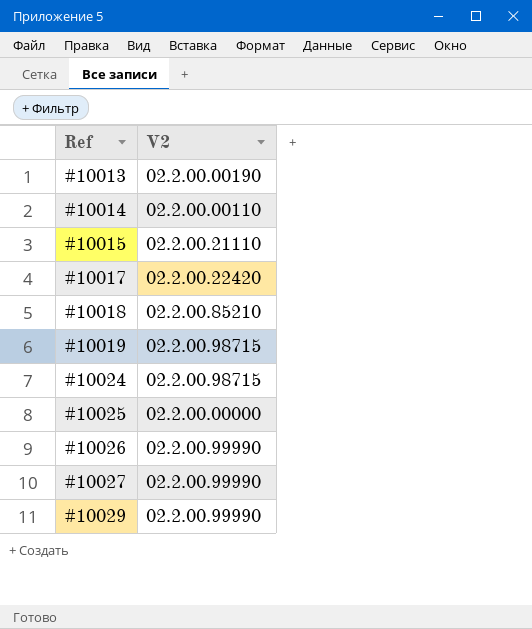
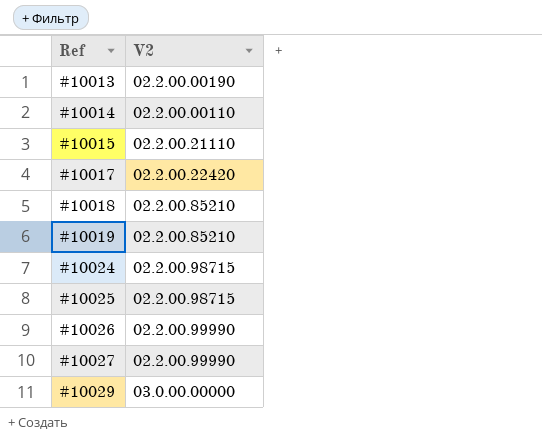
#10019 | V2: 02.2.00.98715 -> 02.2.00.85210
#10025 | V2: 02.2.00.00000 -> 02.2.00.98715
#10029 | V2: 02.2.00.99990 -> 03.0.00.00000

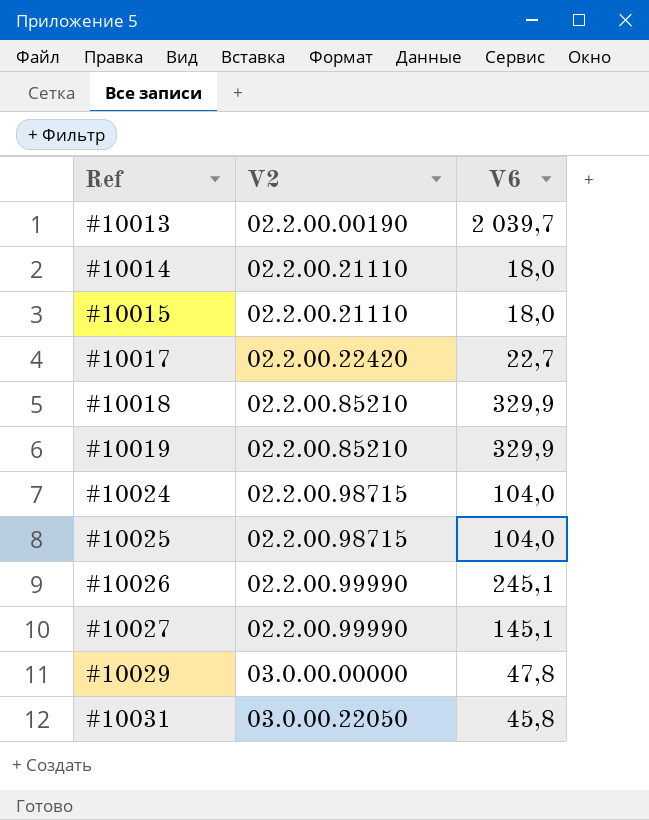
column V6 | position: none -> 3
#10014 | V2: 02.2.00.00110 -> 02.2.00.21110
row #10031: none -> 03.0.00.22050 | 45,8

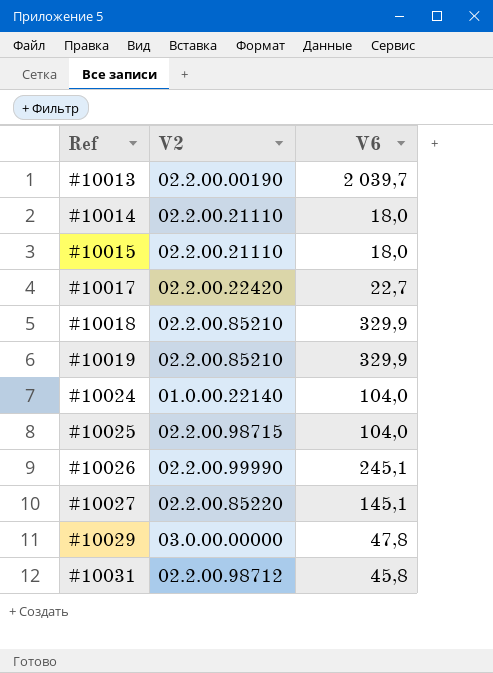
#10024 | V2: 02.2.00.98715 -> 01.0.00.22140
#10027 | V2: 02.2.00.99990 -> 02.2.00.85220
#10031 | V2: 03.0.00.22050 -> 02.2.00.98712

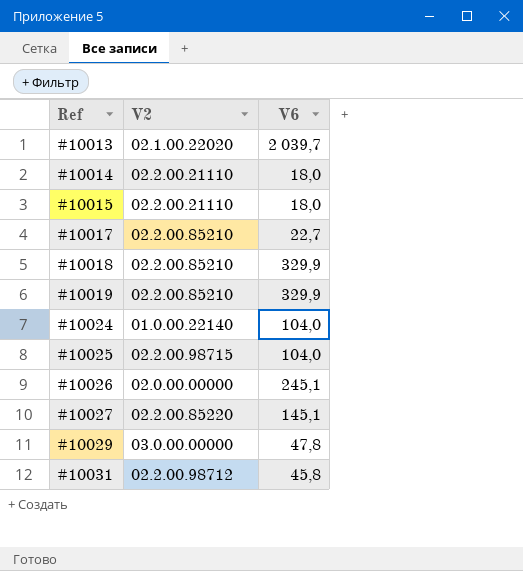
#10013 | V2: 02.2.00.00190 -> 02.1.00.22020
#10017 | V2: 02.2.00.22420 -> 02.2.00.85210
#10026 | V2: 02.2.00.99990 -> 02.0.00.00000

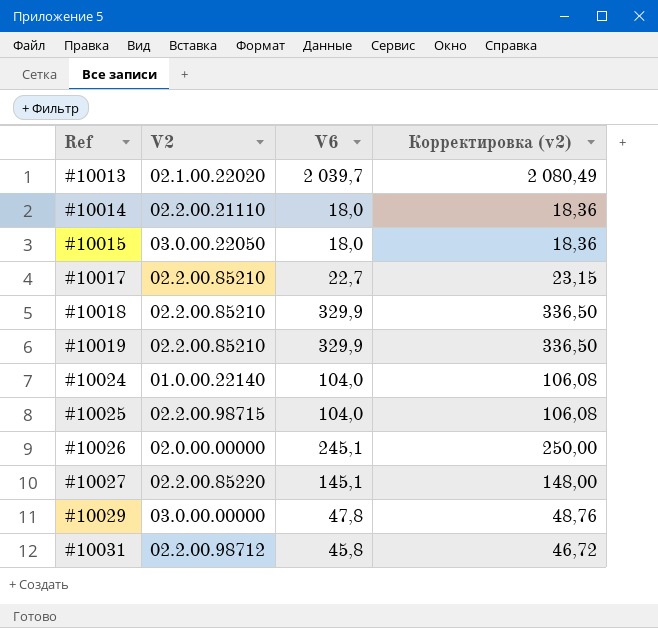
column Корректировка (v2) | formula: none -> [V6] * 1,02
#10015 | V2: 02.2.00.21110 -> 03.0.00.22050

